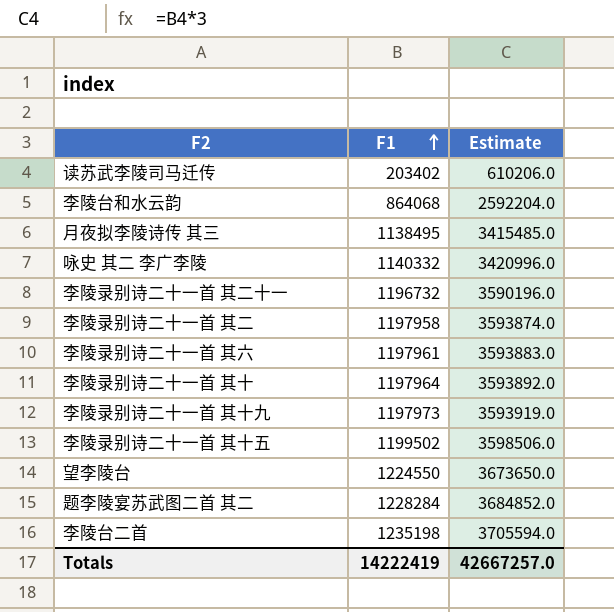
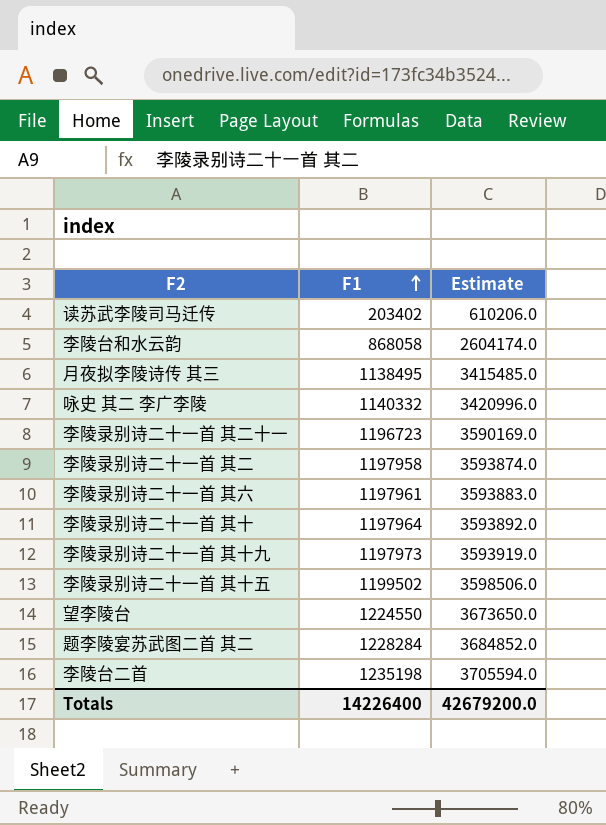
李陵台和水云韵 | F1: 864068 -> 868058
李陵台和水云韵 | Estimate: 2592204.0 -> 2604174.0
李陵录别诗二十一首 其二十一 | F1: 1196732 -> 1196723
李陵录别诗二十一首 其二十一 | Estimate: 3590196.0 -> 3590169.0
Totals | F1: 14222419 -> 14226400
Totals | Estimate: 42667257.0 -> 42679200.0

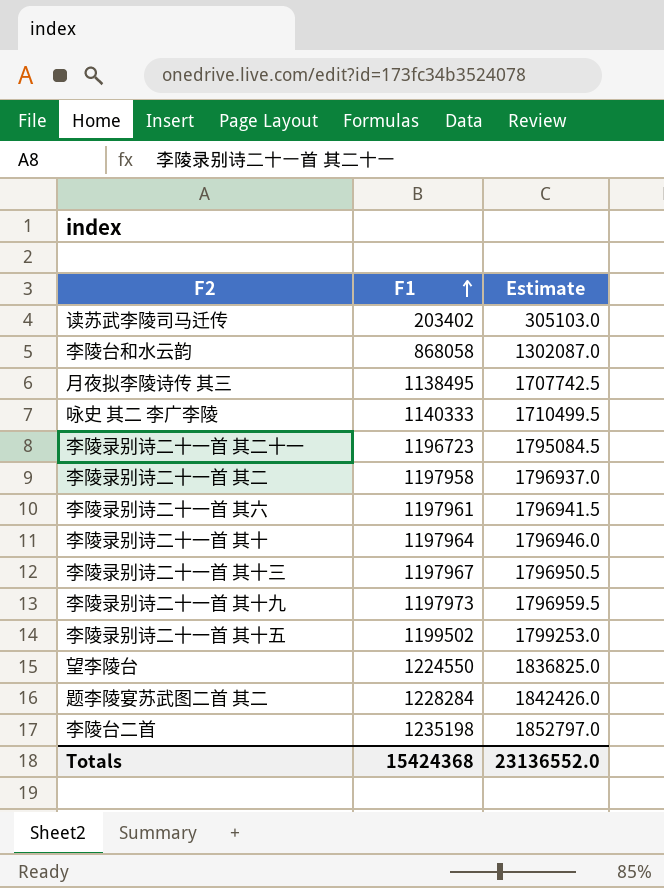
column Estimate | formula: [F1] * 3 -> [F1] * 1.5
咏史 其二 李广李陵 | F1: 1140332 -> 1140333
row 李陵录别诗二十一首 其十三: none -> 1197967 | 1796950.5
Totals | F1: 14226400 -> 15424368
Totals | Estimate: 42679200.0 -> 23136552.0

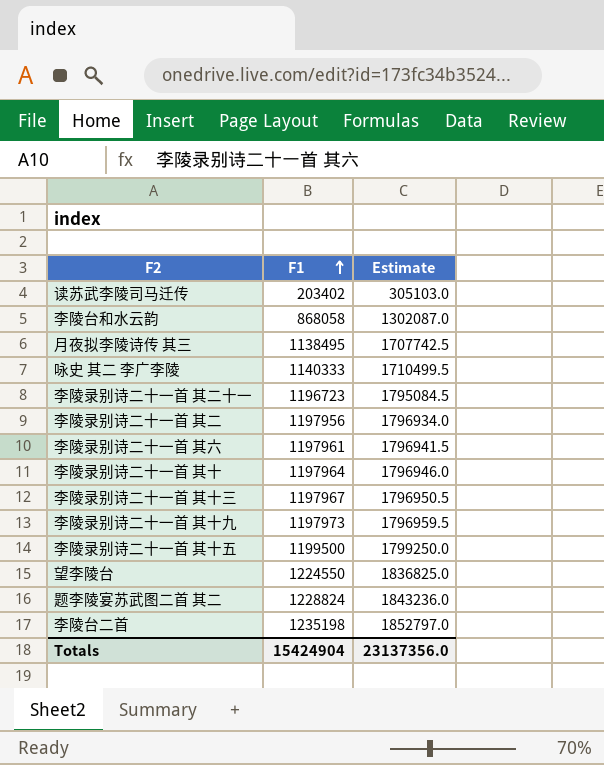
李陵录别诗二十一首 其二 | F1: 1197958 -> 1197956
李陵录别诗二十一首 其二 | Estimate: 1796937.0 -> 1796934.0
李陵录别诗二十一首 其十五 | F1: 1199502 -> 1199500
李陵录别诗二十一首 其十五 | Estimate: 1799253.0 -> 1799250.0
题李陵宴苏武图二首 其二 | F1: 1228284 -> 1228824
题李陵宴苏武图二首 其二 | Estimate: 1842426.0 -> 1843236.0
Totals | F1: 15424368 -> 15424904
Totals | Estimate: 23136552.0 -> 23137356.0

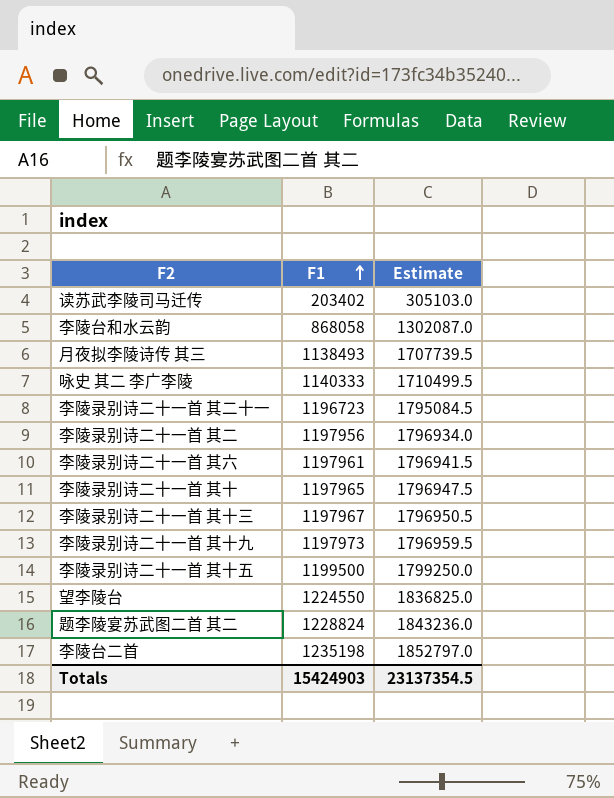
月夜拟李陵诗传 其三 | F1: 1138495 -> 1138493
月夜拟李陵诗传 其三 | Estimate: 1707742.5 -> 1707739.5
李陵录别诗二十一首 其十 | F1: 1197964 -> 1197965
李陵录别诗二十一首 其十 | Estimate: 1796946.0 -> 1796947.5
Totals | F1: 15424904 -> 15424903
Totals | Estimate: 23137356.0 -> 23137354.5

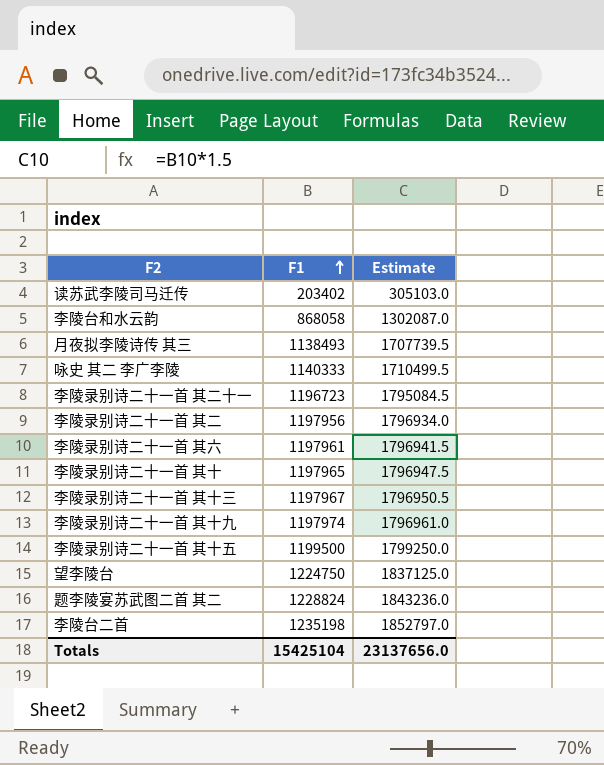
李陵录别诗二十一首 其十九 | F1: 1197973 -> 1197974
李陵录别诗二十一首 其十九 | Estimate: 1796959.5 -> 1796961.0
望李陵台 | F1: 1224550 -> 1224750
望李陵台 | Estimate: 1836825.0 -> 1837125.0
Totals | F1: 15424903 -> 15425104
Totals | Estimate: 23137354.5 -> 23137656.0

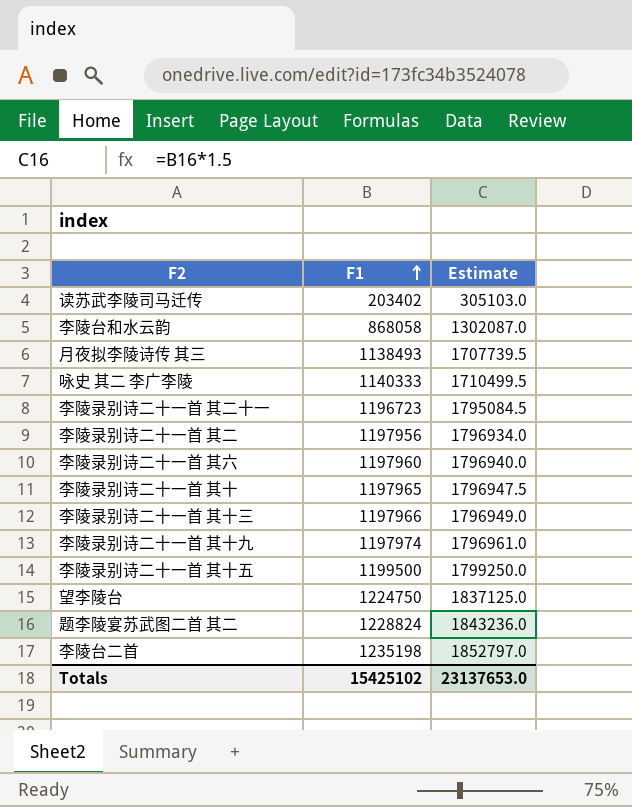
李陵录别诗二十一首 其六 | F1: 1197961 -> 1197960
李陵录别诗二十一首 其六 | Estimate: 1796941.5 -> 1796940.0
李陵录别诗二十一首 其十三 | F1: 1197967 -> 1197966
李陵录别诗二十一首 其十三 | Estimate: 1796950.5 -> 1796949.0
Totals | F1: 15425104 -> 15425102
Totals | Estimate: 23137656.0 -> 23137653.0

